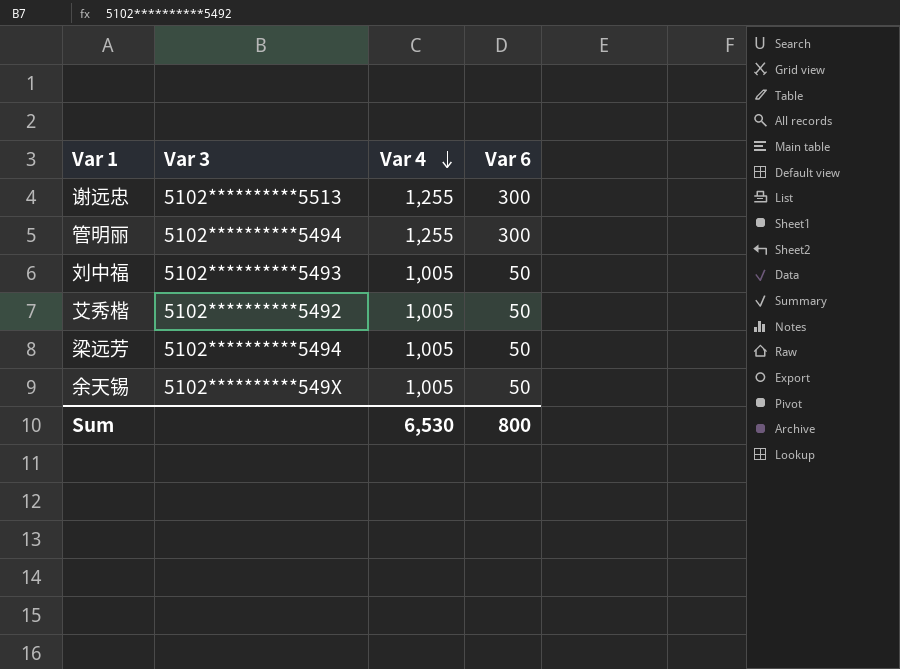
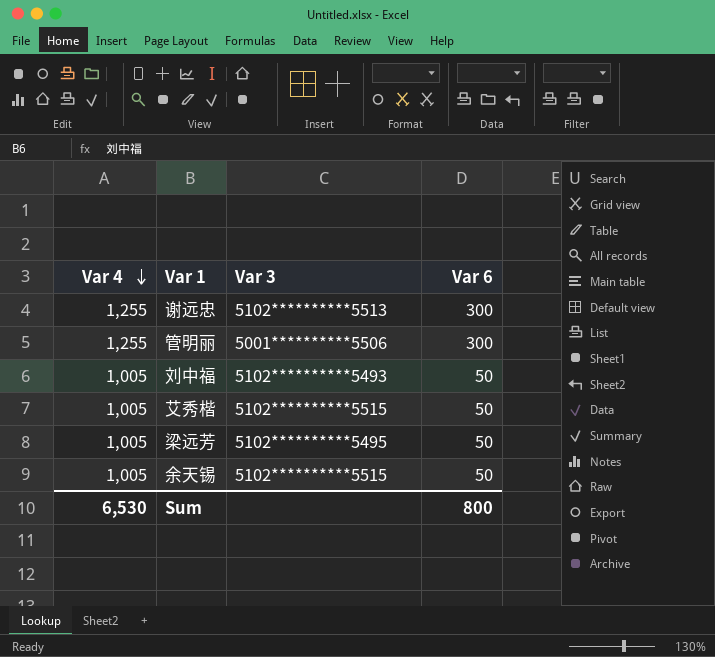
column Var 4 | position: 3 -> 1
管明丽 | Var 3: 5102**********5494 -> 5001**********5506
艾秀楷 | Var 3: 5102**********5492 -> 5102**********5515
梁远芳 | Var 3: 5102**********5494 -> 5102**********5495
余天锡 | Var 3: 5102**********549X -> 5102**********5515

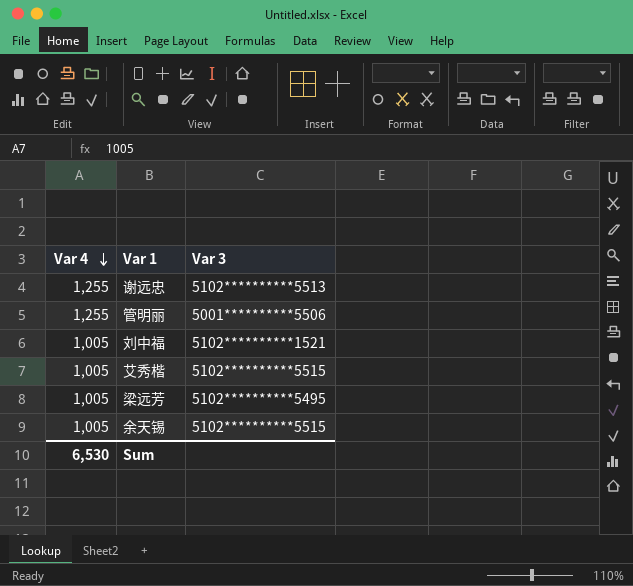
column Var 6 | position: 4 -> none
刘中福 | Var 3: 5102**********5493 -> 5102**********1521

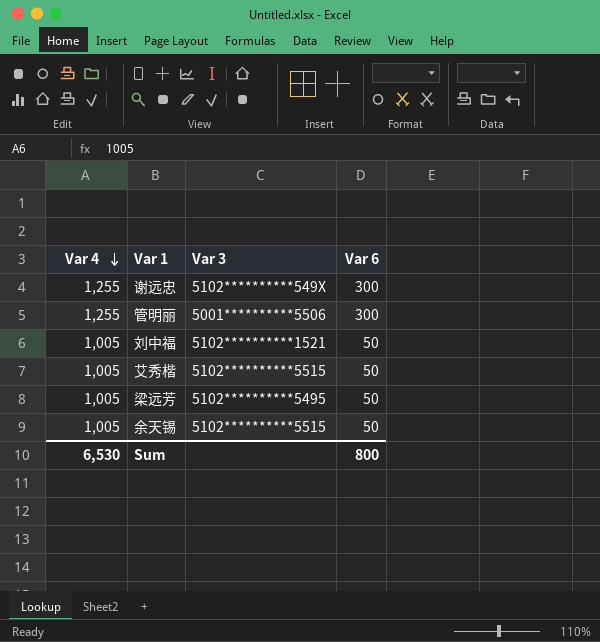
column Var 6 | position: none -> 4
谢远忠 | Var 3: 5102**********5513 -> 5102**********549X

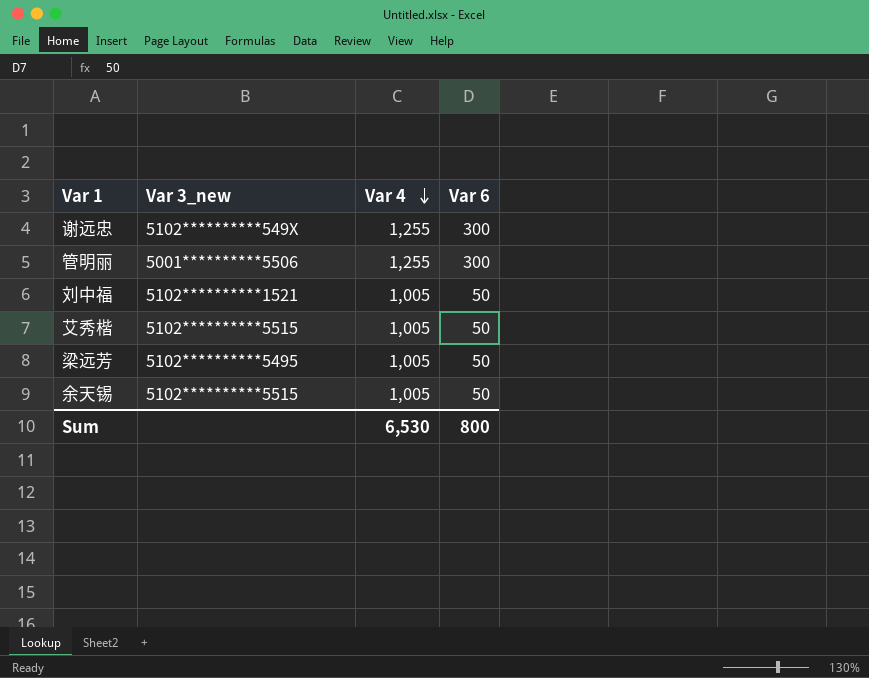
column name: Var 3 -> Var 3_new
column Var 4 | position: 1 -> 3

